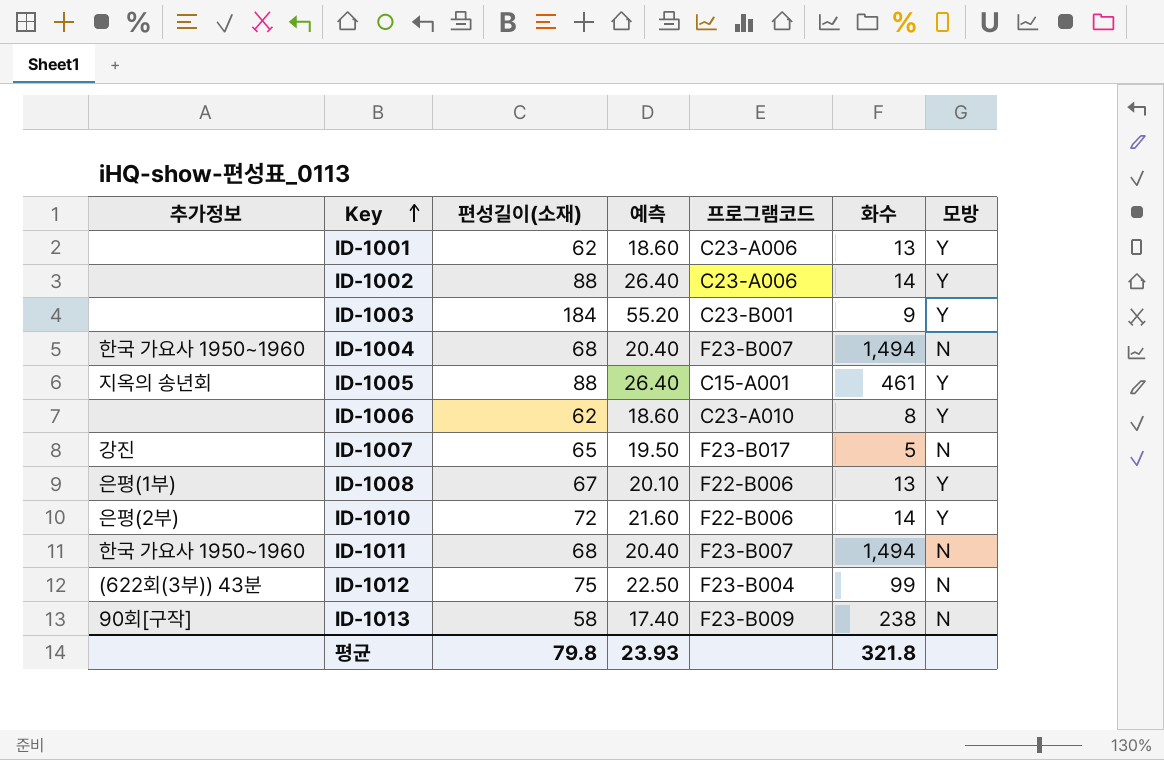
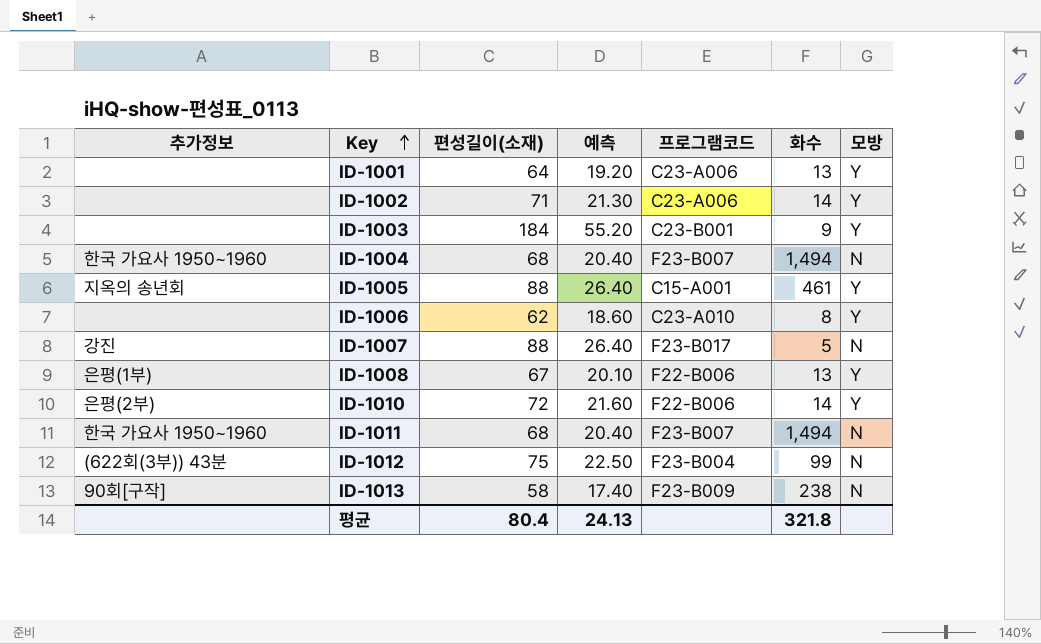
ID-1001 | 편성길이(소재): 62 -> 64
ID-1001 | 예측: 18.60 -> 19.20
ID-1002 | 편성길이(소재): 88 -> 71
ID-1002 | 예측: 26.40 -> 21.30
ID-1007 | 편성길이(소재): 65 -> 88
ID-1007 | 예측: 19.50 -> 26.40
평균 | 편성길이(소재): 79.8 -> 80.4
평균 | 예측: 23.93 -> 24.13

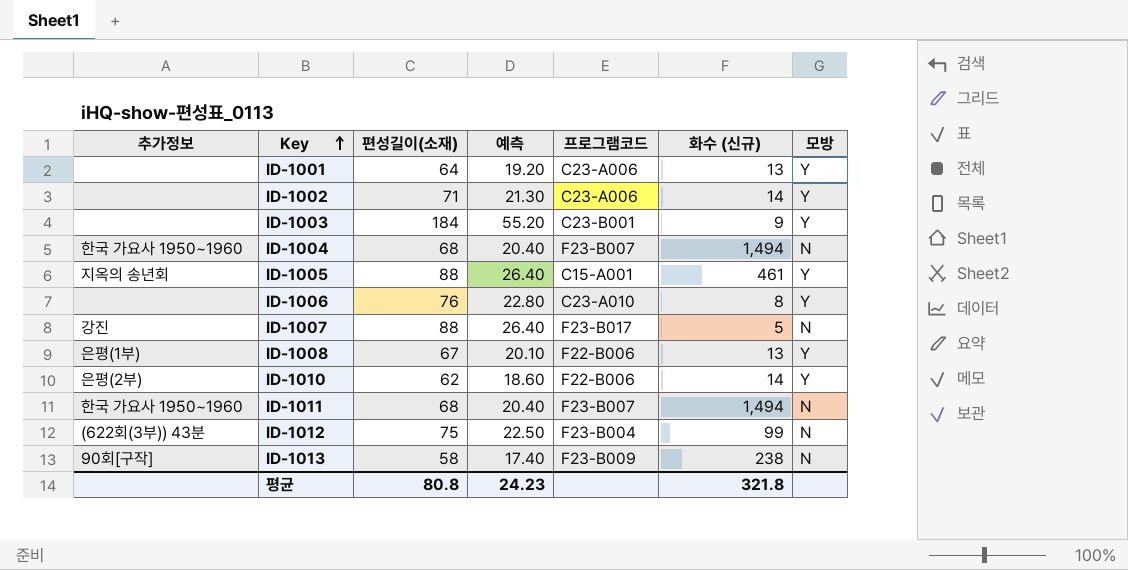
column name: 화수 -> 화수 (신규)
ID-1006 | 편성길이(소재): 62 -> 76
ID-1006 | 예측: 18.60 -> 22.80
ID-1010 | 편성길이(소재): 72 -> 62
ID-1010 | 예측: 21.60 -> 18.60
평균 | 편성길이(소재): 80.4 -> 80.8
평균 | 예측: 24.13 -> 24.23

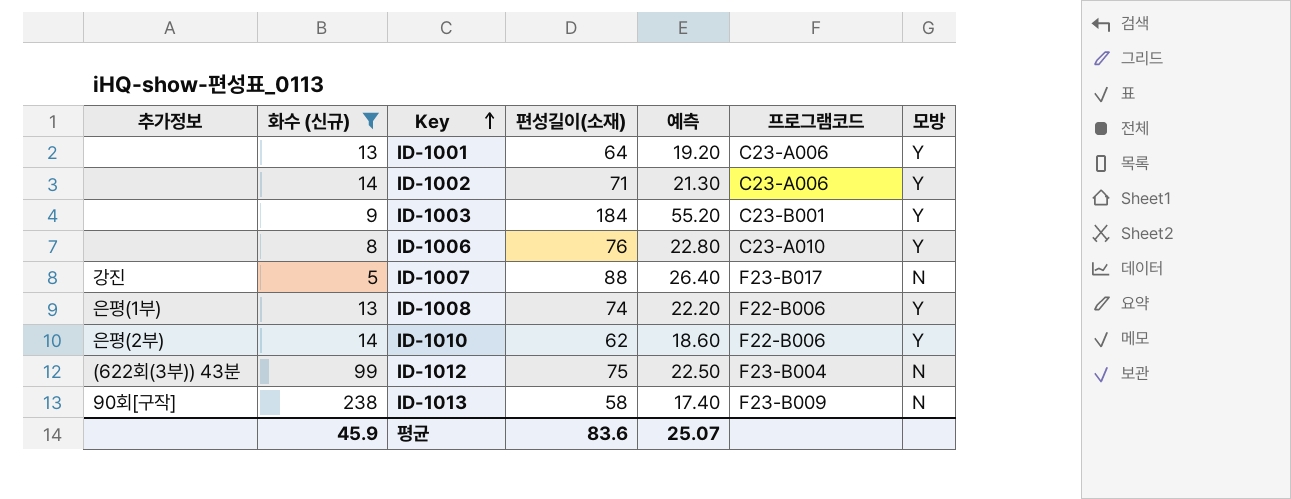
filter: none -> 화수 (신규) <= 238
column 화수 (신규) | position: 6 -> 2
ID-1008 | 편성길이(소재): 67 -> 74
ID-1008 | 예측: 20.10 -> 22.20
평균 | 화수 (신규): 321.8 -> 45.9
평균 | 편성길이(소재): 80.8 -> 83.6
평균 | 예측: 24.23 -> 25.07

